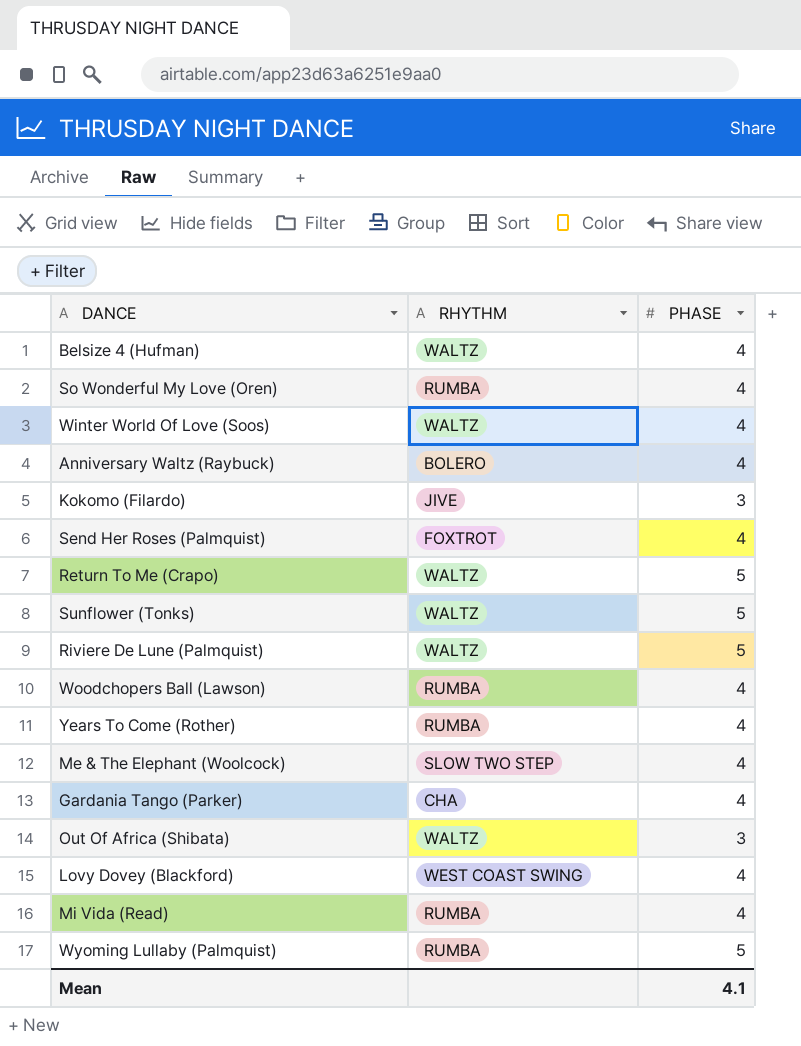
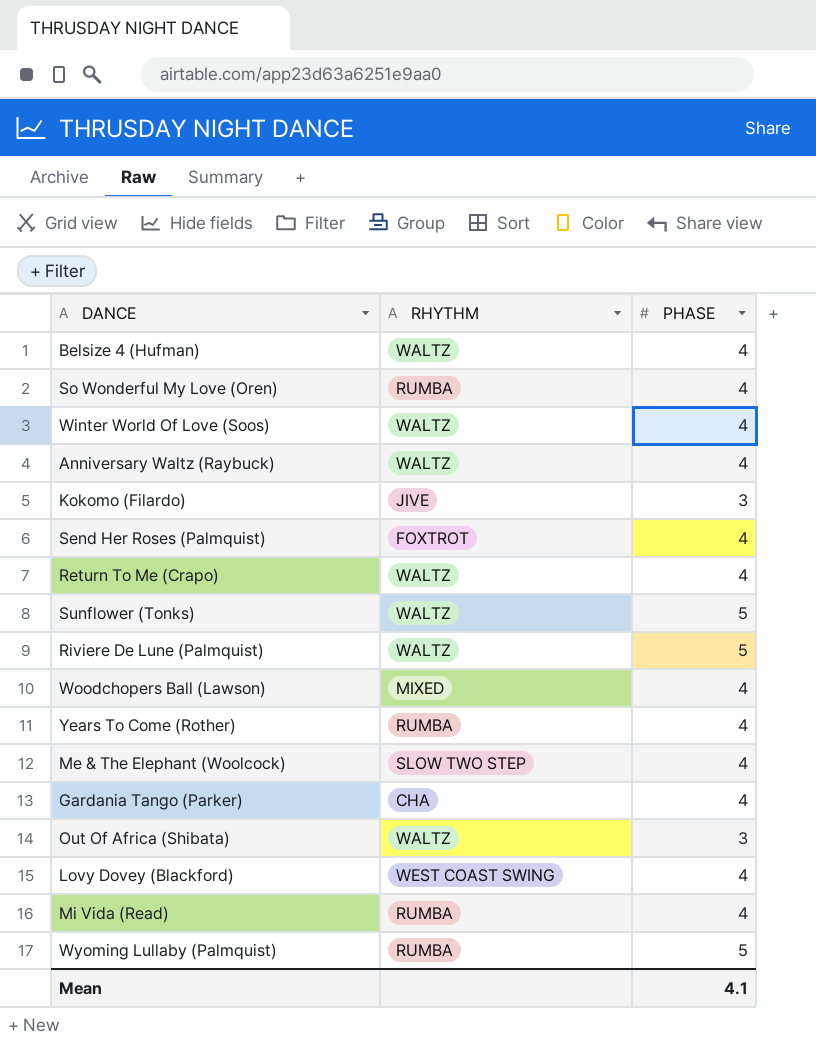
Anniversary Waltz (Raybuck) | RHYTHM: BOLERO -> WALTZ
Return To Me (Crapo) | PHASE: 5 -> 4
Woodchopers Ball (Lawson) | RHYTHM: RUMBA -> MIXED

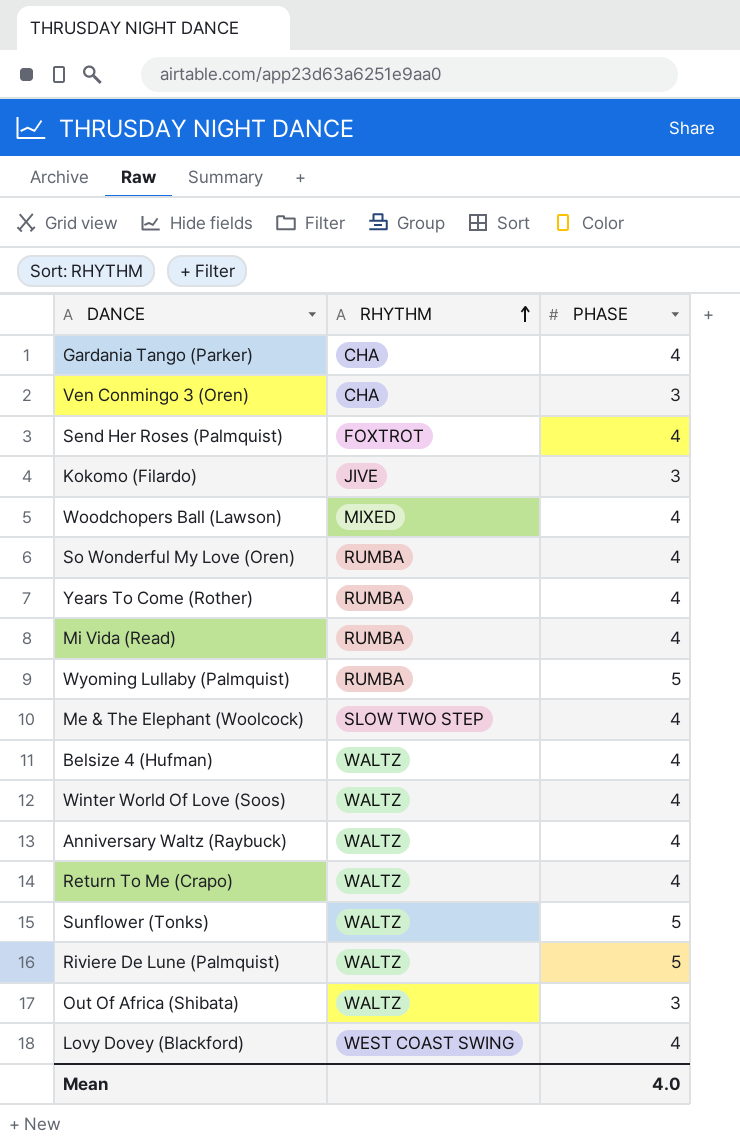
row order: none -> RHYTHM ascending
row Ven Conmingo 3 (Oren): none -> CHA | 3
Mean | PHASE: 4.1 -> 4.0

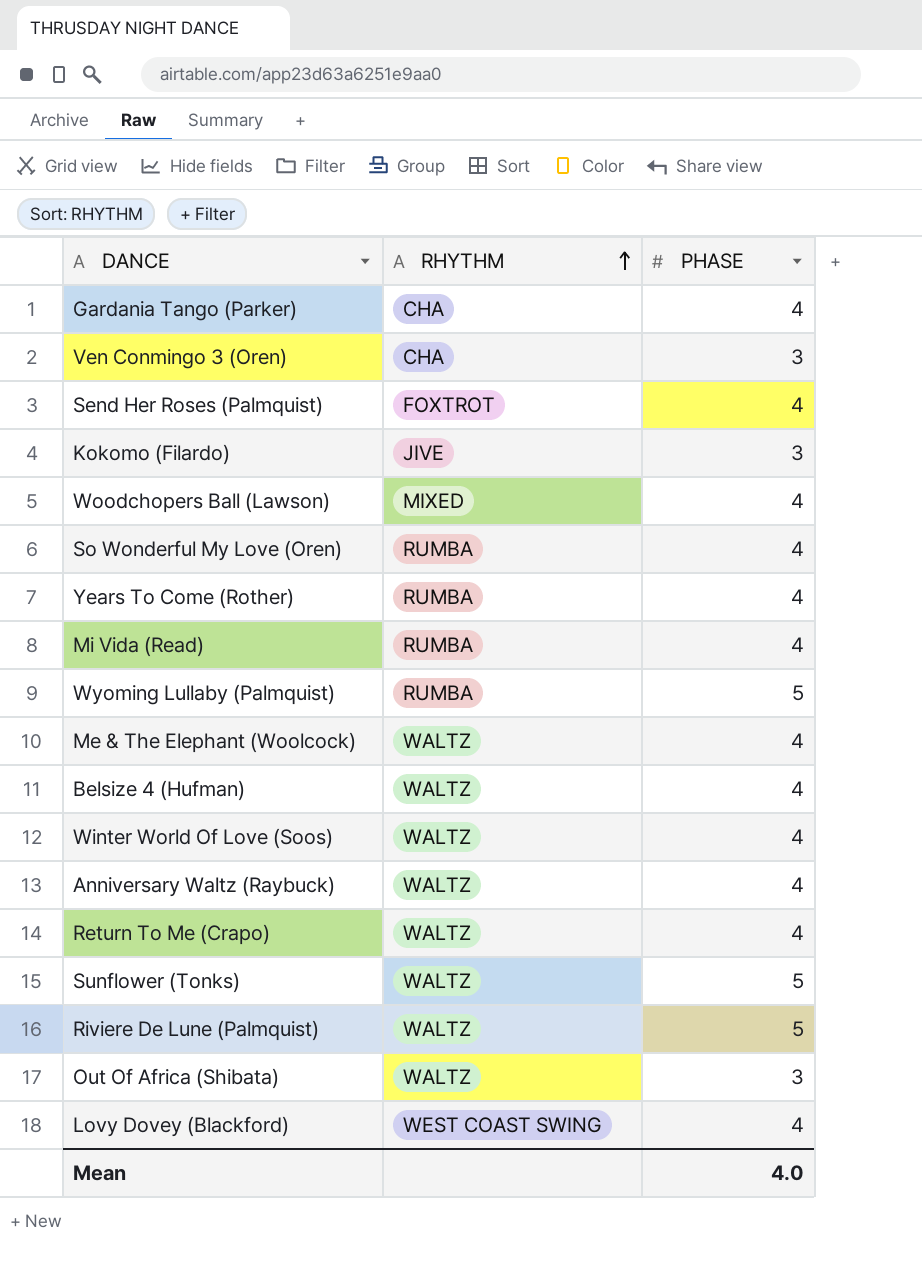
Me & The Elephant (Woolcock) | RHYTHM: SLOW TWO STEP -> WALTZ

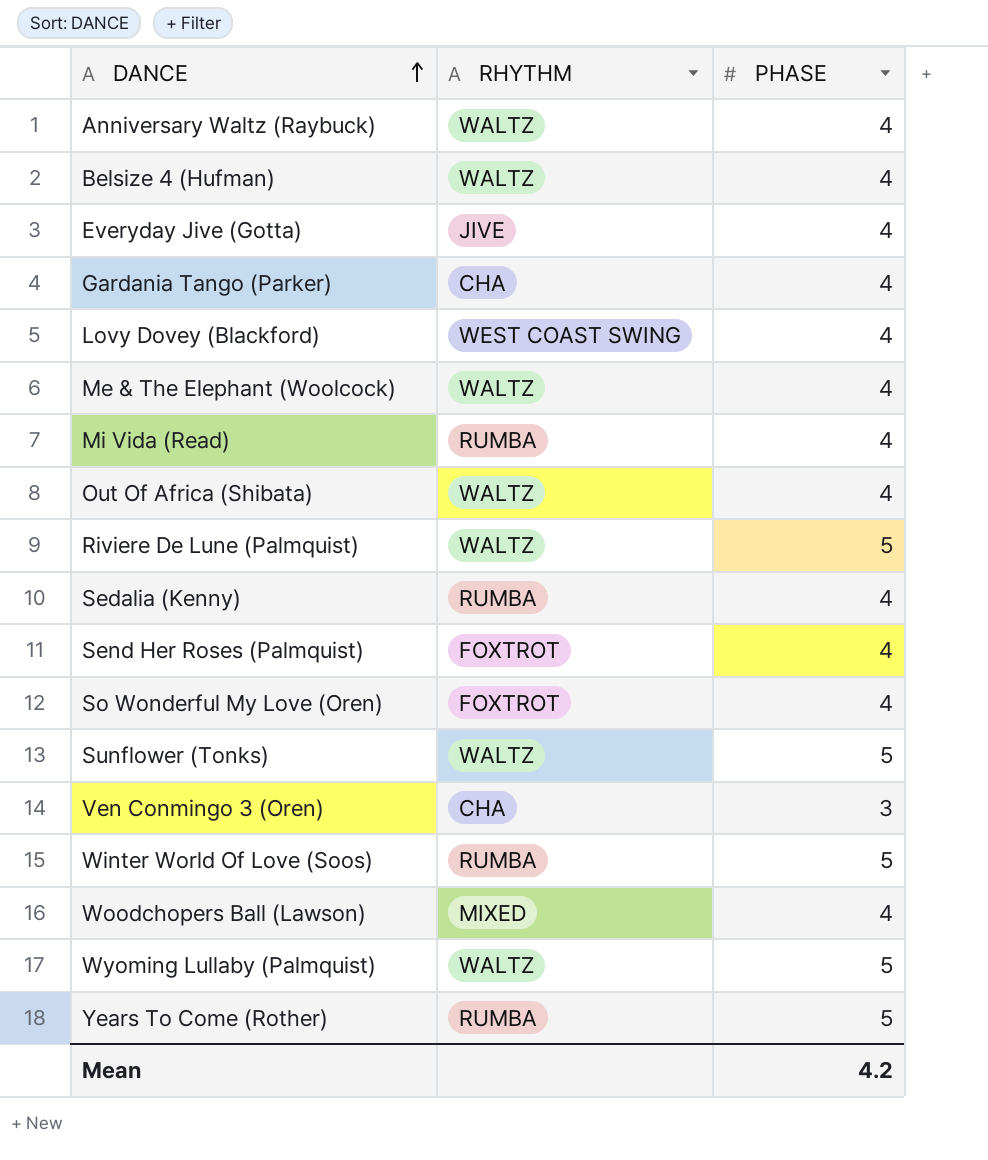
row order: RHYTHM ascending -> DANCE ascending
row Kokomo (Filardo): JIVE | 3 -> none
row Return To Me (Crapo): WALTZ | 4 -> none
row Everyday Jive (Gotta): none -> JIVE | 4
Out Of Africa (Shibata) | PHASE: 3 -> 4
row Sedalia (Kenny): none -> RUMBA | 4
So Wonderful My Love (Oren) | RHYTHM: RUMBA -> FOXTROT
Winter World Of Love (Soos) | RHYTHM: WALTZ -> RUMBA
Winter World Of Love (Soos) | PHASE: 4 -> 5
Wyoming Lullaby (Palmquist) | RHYTHM: RUMBA -> WALTZ
Years To Come (Rother) | PHASE: 4 -> 5
Mean | PHASE: 4.0 -> 4.2

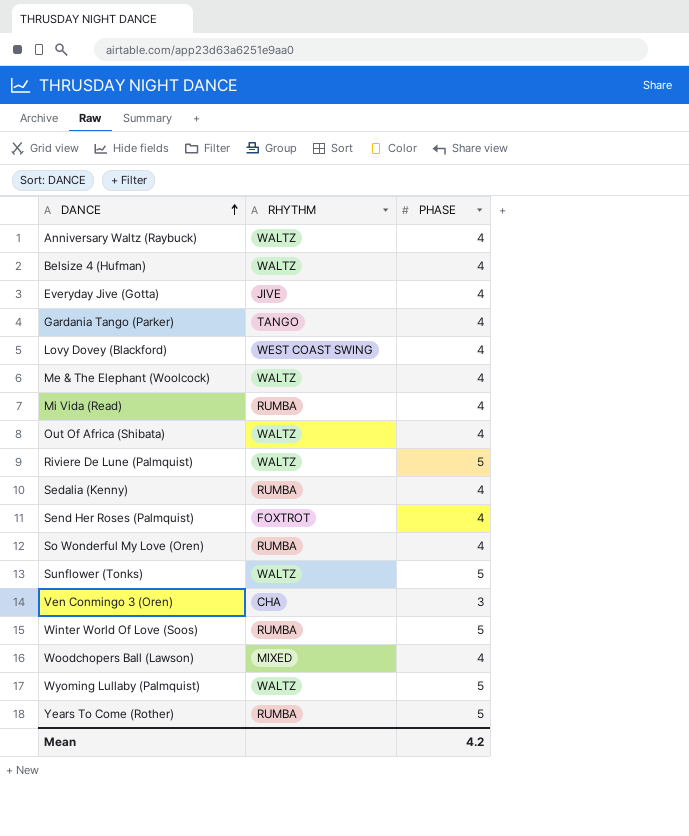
Gardania Tango (Parker) | RHYTHM: CHA -> TANGO
So Wonderful My Love (Oren) | RHYTHM: FOXTROT -> RUMBA

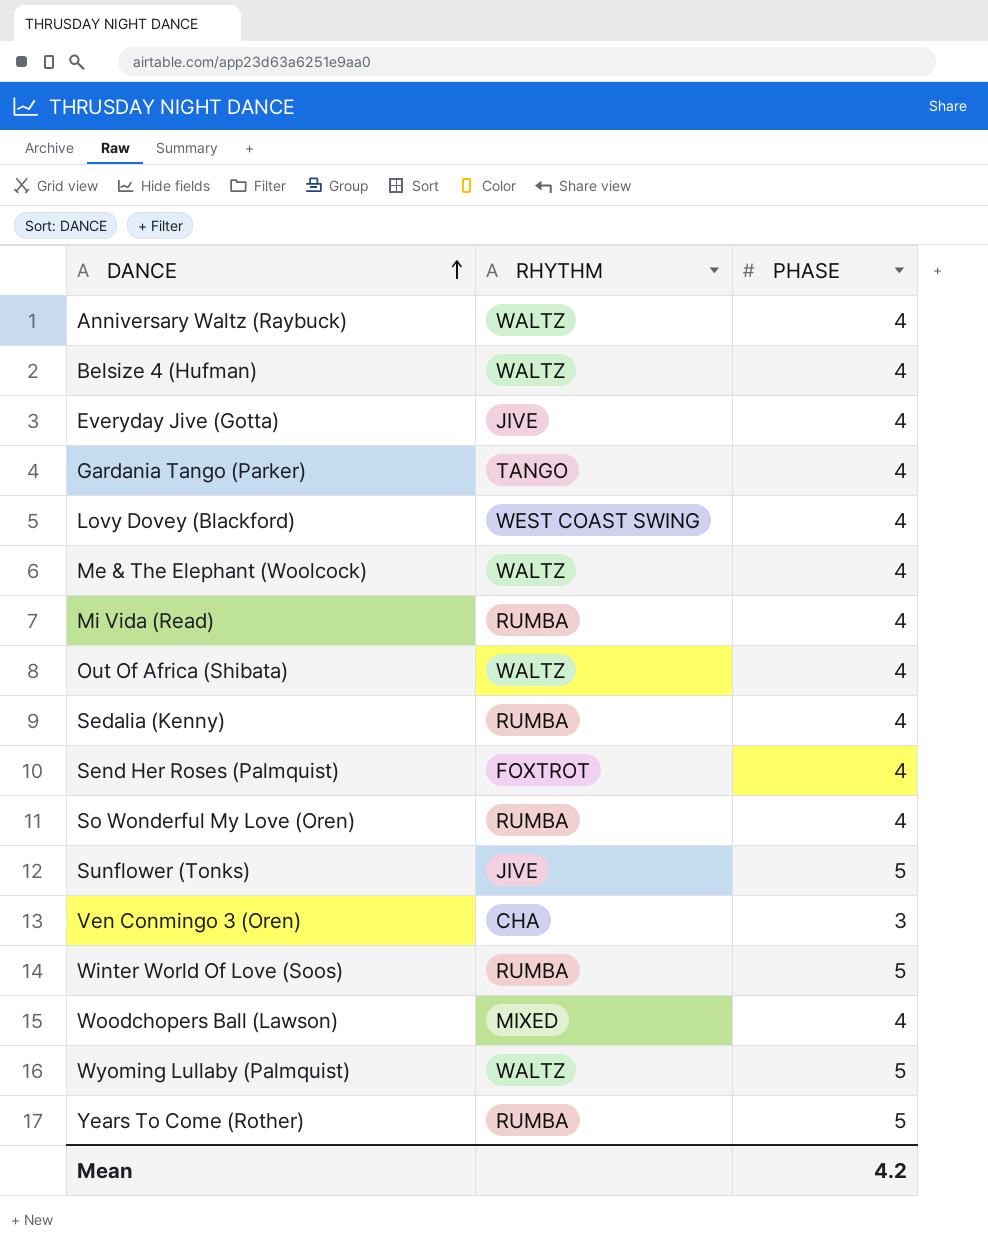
row Riviere De Lune (Palmquist): WALTZ | 5 -> none
Sunflower (Tonks) | RHYTHM: WALTZ -> JIVE

